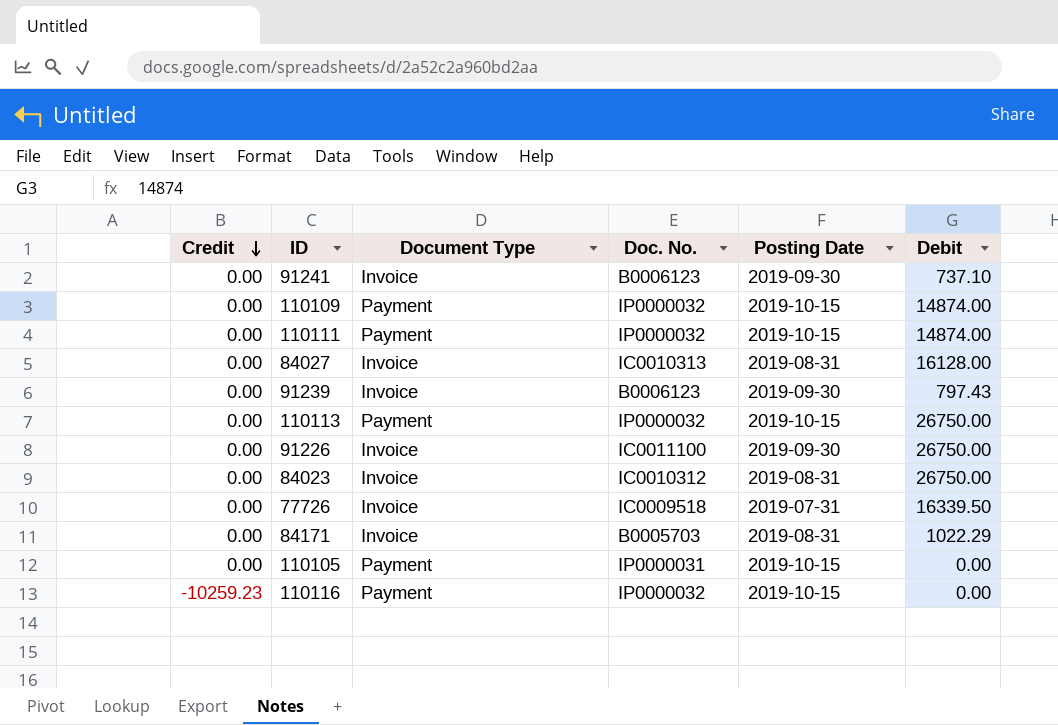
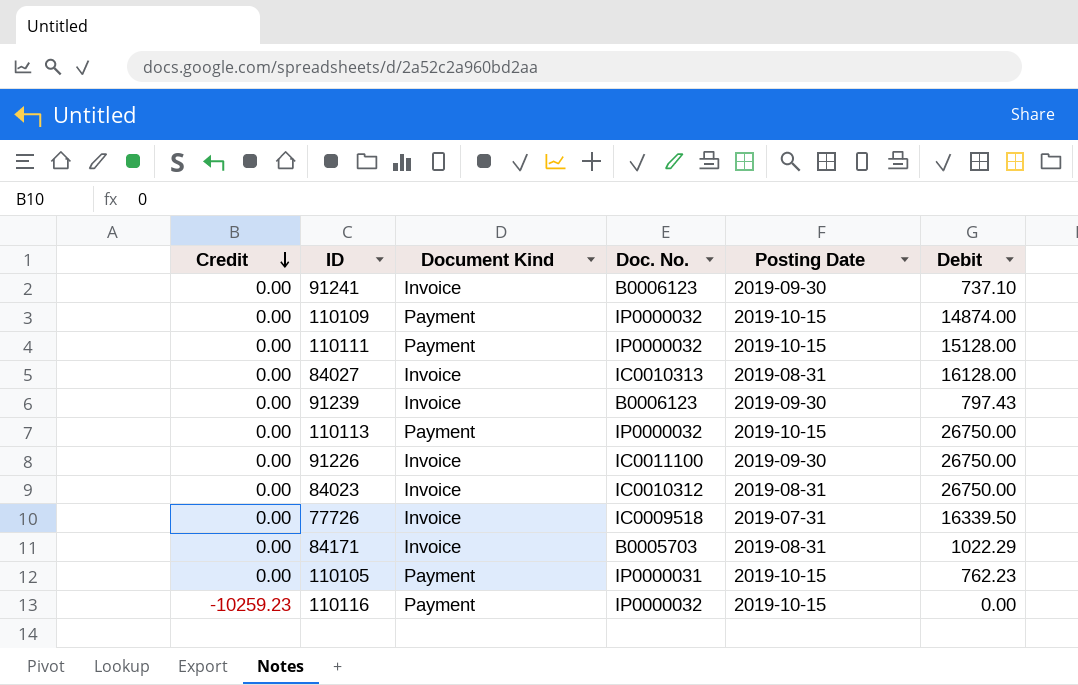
column name: Document Type -> Document Kind
110111 | Debit: 14874.00 -> 15128.00
110105 | Debit: 0.00 -> 762.23

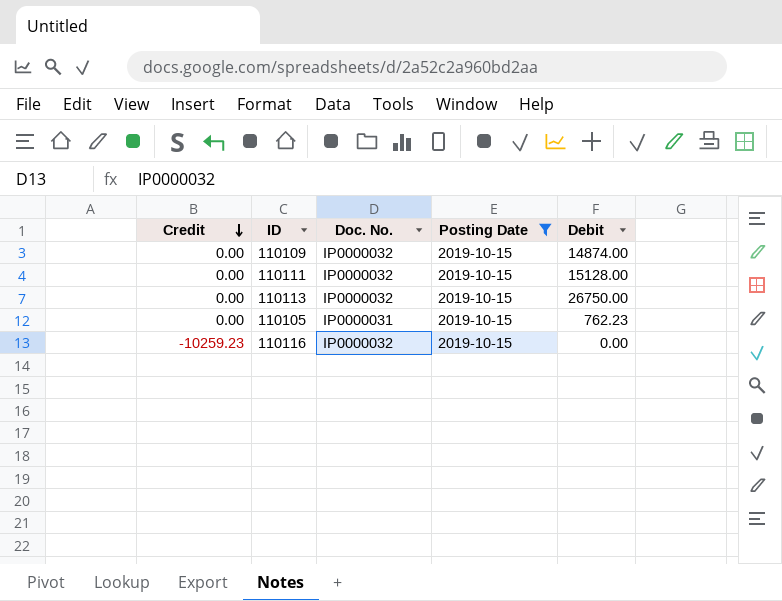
filter: none -> Posting Date = 2019-10-15
column Document Kind | position: 3 -> none

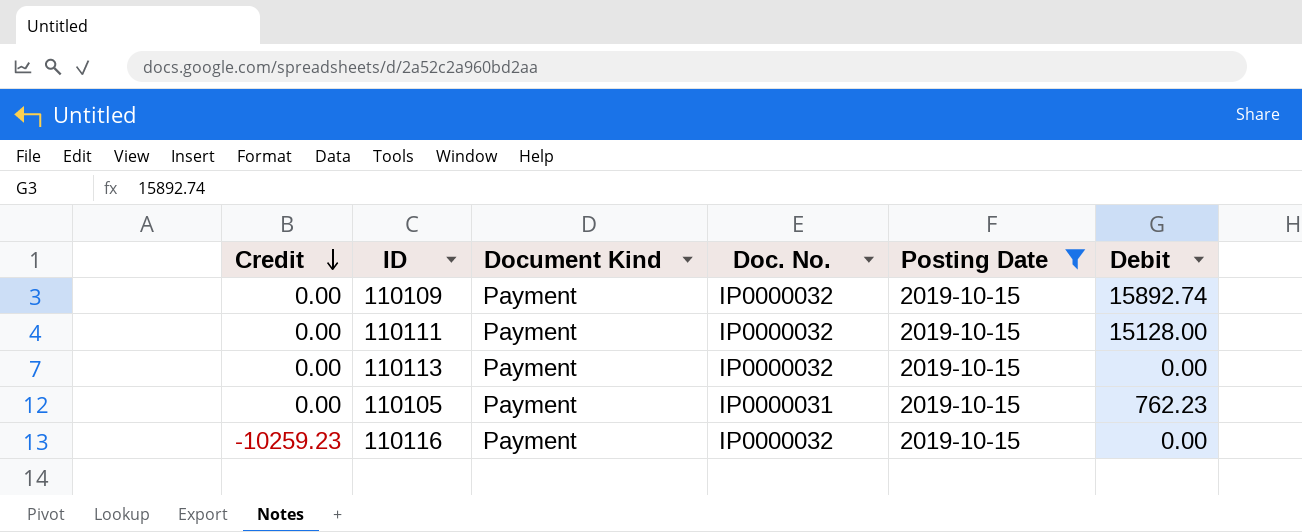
column Document Kind | position: none -> 3
110109 | Debit: 14874.00 -> 15892.74
110113 | Debit: 26750.00 -> 0.00

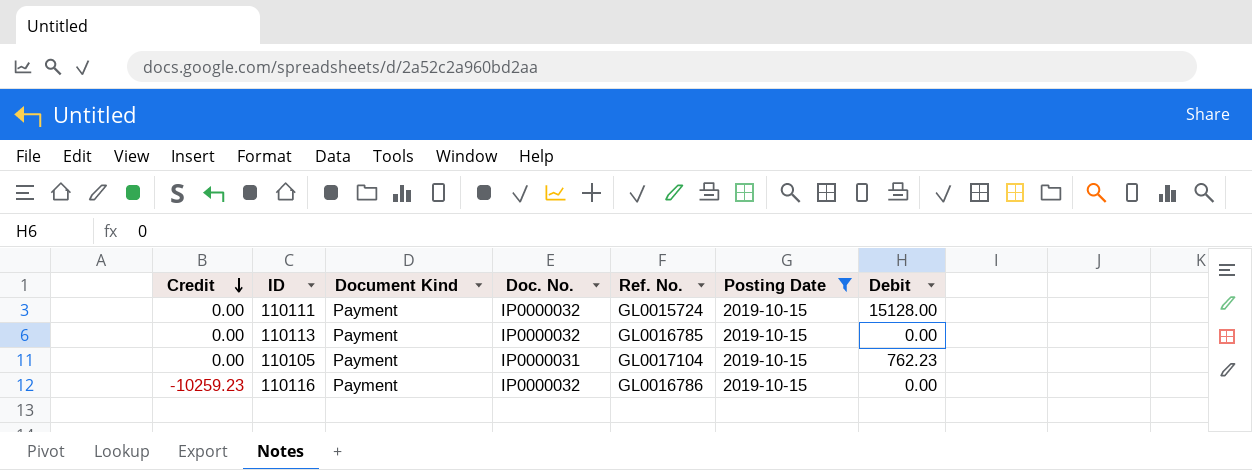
column Ref. No. | position: none -> 5
row 110109: 0.00 | Payment | IP0000032 | 2019-10-15 | 15892.74 -> none

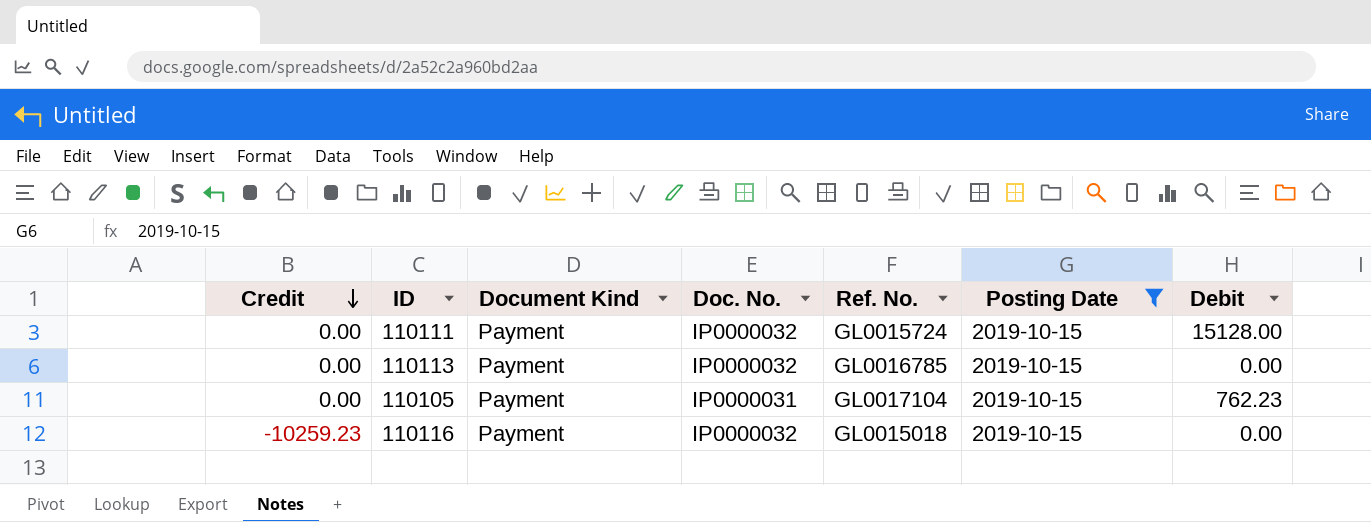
110116 | Ref. No.: GL0016786 -> GL0015018

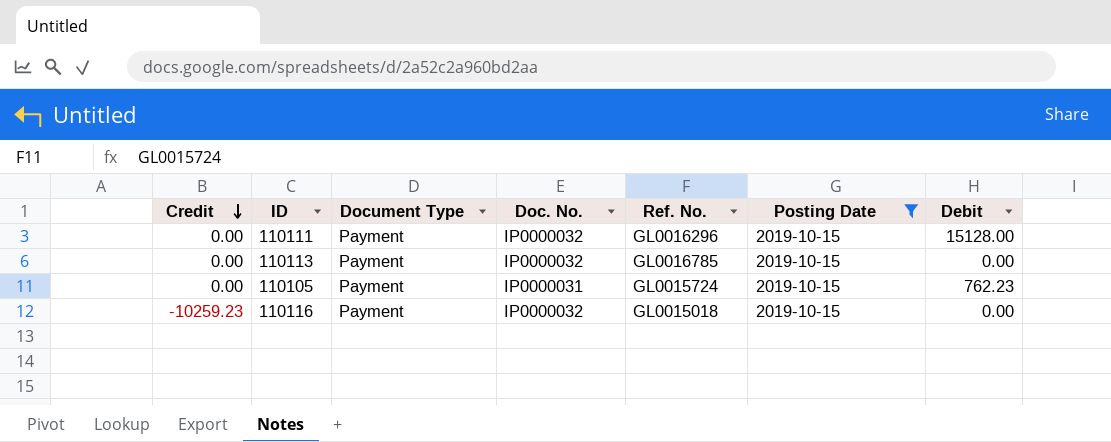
column name: Document Kind -> Document Type
110111 | Ref. No.: GL0015724 -> GL0016296
110105 | Ref. No.: GL0017104 -> GL0015724

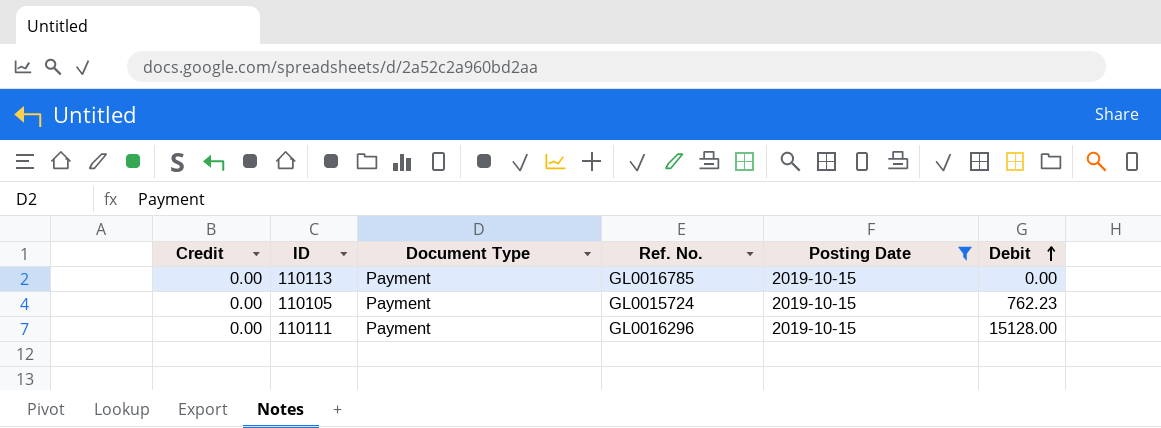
row order: Credit descending -> Debit ascending
column Doc. No. | position: 4 -> none
row 110116: -10259.23 | Payment | IP0000032 | GL0015018 | 2019-10-15 | 0.00 -> none

